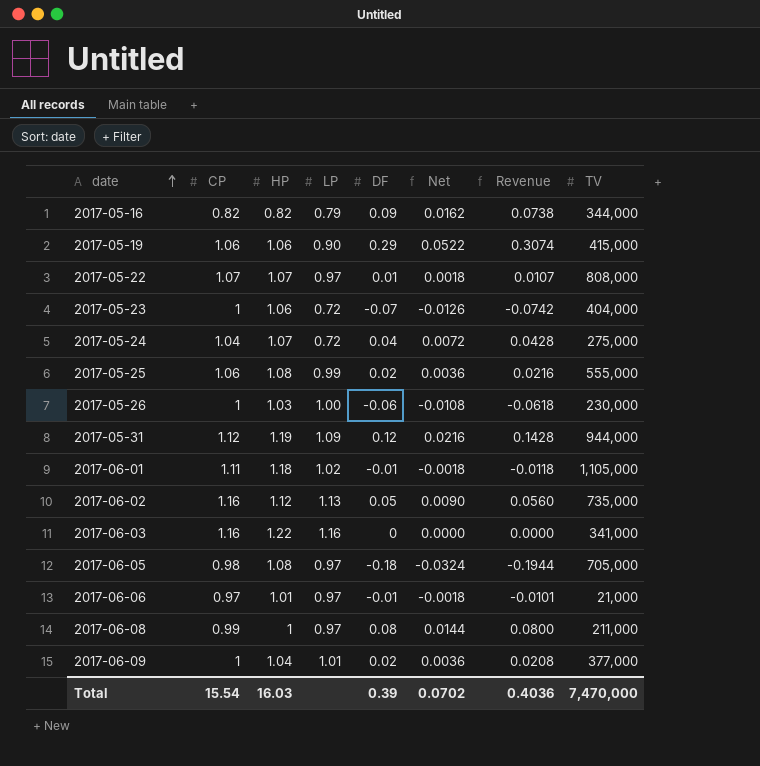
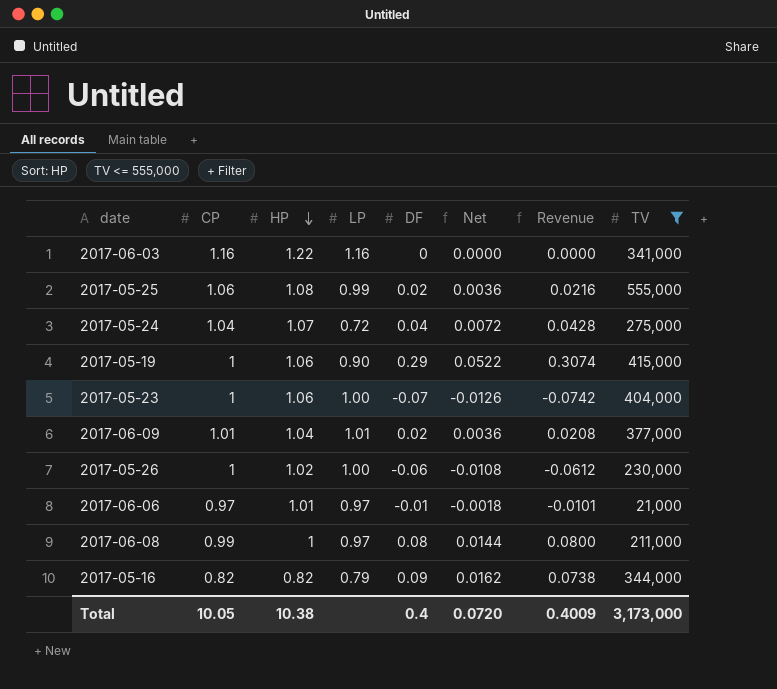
filter: none -> TV <= 555,000
row order: date ascending -> HP descending
2017-05-19 | CP: 1.06 -> 1
2017-05-23 | LP: 0.72 -> 1.00
2017-06-09 | CP: 1 -> 1.01
2017-05-26 | HP: 1.03 -> 1.02
2017-05-26 | Revenue: -0.0618 -> -0.0612
Total | CP: 15.54 -> 10.05
Total | HP: 16.03 -> 10.38
Total | DF: 0.39 -> 0.4
Total | Net: 0.0702 -> 0.0720
Total | Revenue: 0.4036 -> 0.4009
Total | TV: 7,470,000 -> 3,173,000

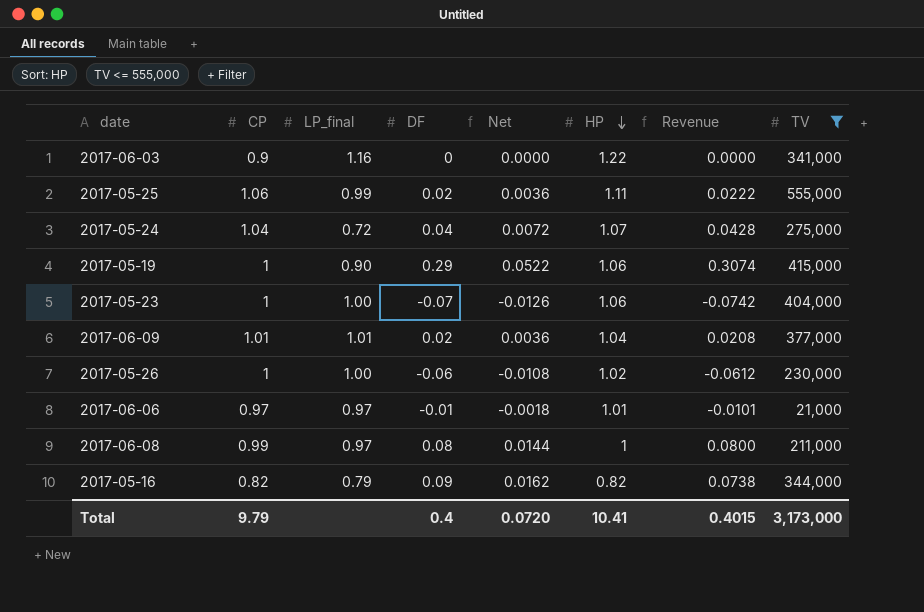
column name: LP -> LP_final
column HP | position: 3 -> 6
2017-06-03 | CP: 1.16 -> 0.9
2017-05-25 | HP: 1.08 -> 1.11
2017-05-25 | Revenue: 0.0216 -> 0.0222
Total | CP: 10.05 -> 9.79
Total | HP: 10.38 -> 10.41
Total | Revenue: 0.4009 -> 0.4015

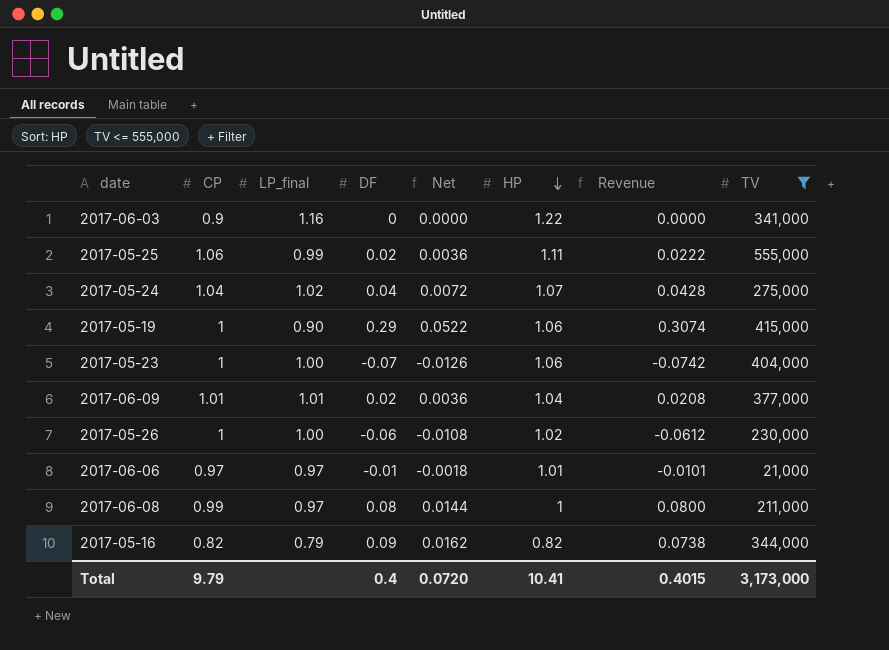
2017-05-24 | LP_final: 0.72 -> 1.02

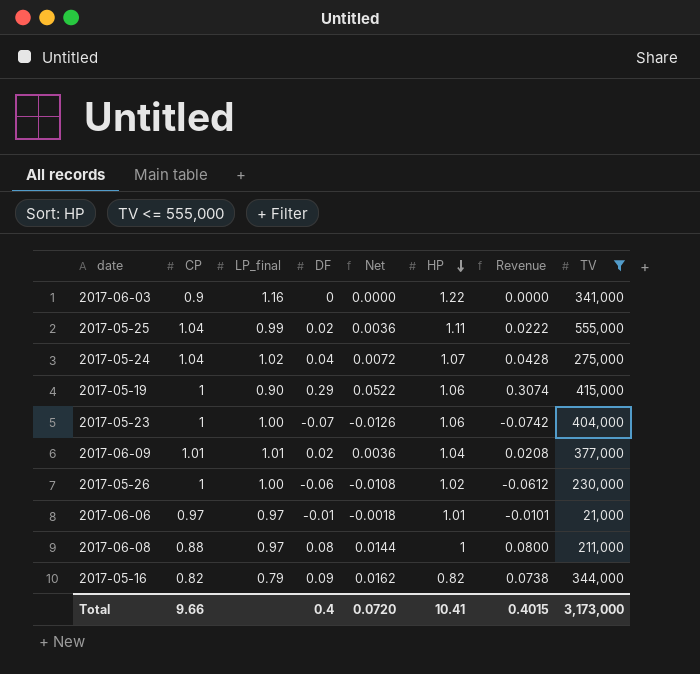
2017-05-25 | CP: 1.06 -> 1.04
2017-06-08 | CP: 0.99 -> 0.88
Total | CP: 9.79 -> 9.66

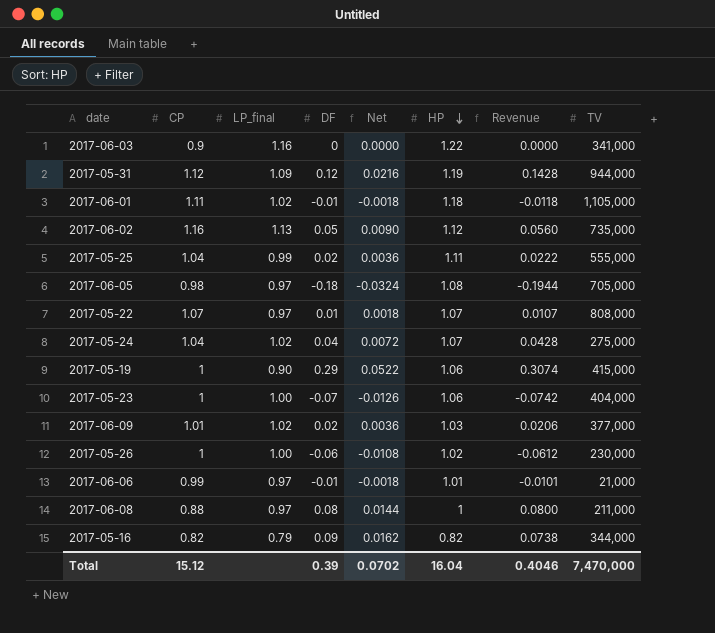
filter: TV <= 555,000 -> none
2017-06-09 | LP_final: 1.01 -> 1.02
2017-06-09 | HP: 1.04 -> 1.03
2017-06-09 | Revenue: 0.0208 -> 0.0206
2017-06-06 | CP: 0.97 -> 0.99
Total | CP: 9.66 -> 15.12
Total | DF: 0.4 -> 0.39
Total | Net: 0.0720 -> 0.0702
Total | HP: 10.41 -> 16.04
Total | Revenue: 0.4015 -> 0.4046
Total | TV: 3,173,000 -> 7,470,000

